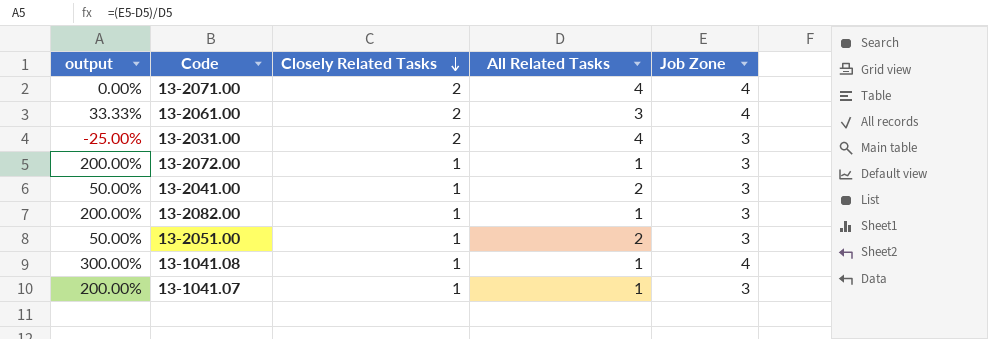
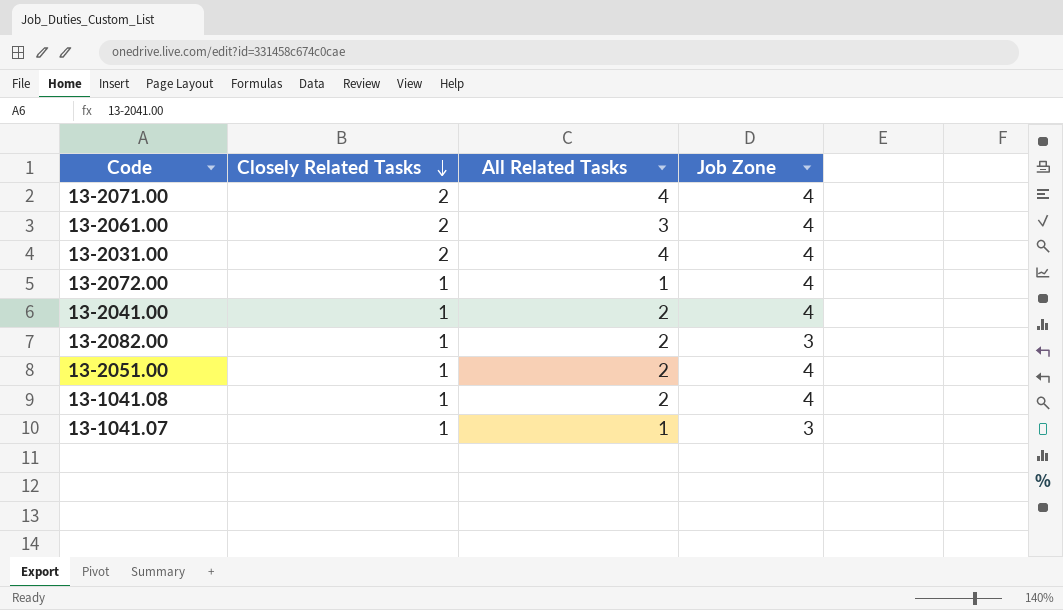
column output | formula: ([Job Zone] - [All Related Tasks]) / [All Related Tasks] -> none
13-2031.00 | Job Zone: 3 -> 4
13-2072.00 | Job Zone: 3 -> 4
13-2041.00 | Job Zone: 3 -> 4
13-2082.00 | All Related Tasks: 1 -> 2
13-2051.00 | Job Zone: 3 -> 4
13-1041.08 | All Related Tasks: 1 -> 2

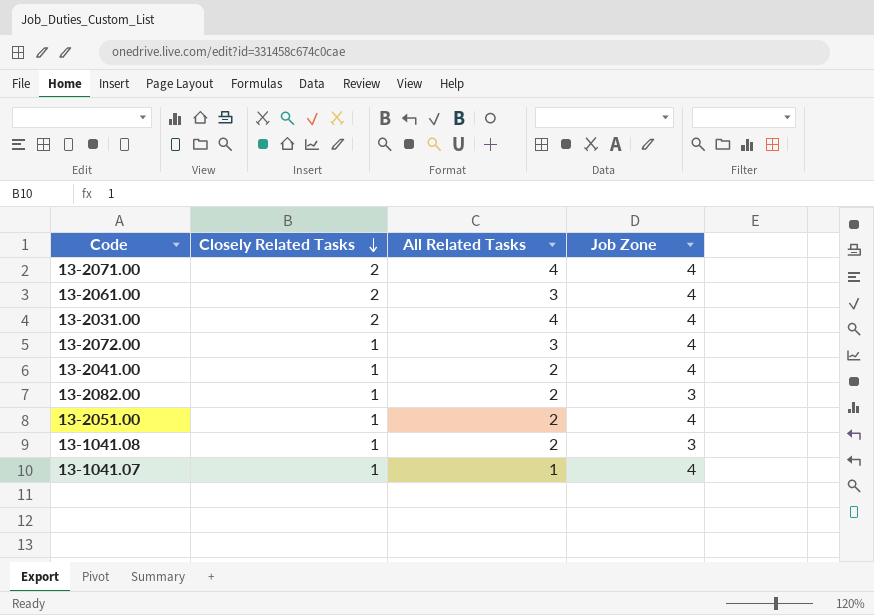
13-2072.00 | All Related Tasks: 1 -> 3
13-1041.08 | Job Zone: 4 -> 3
13-1041.07 | Job Zone: 3 -> 4

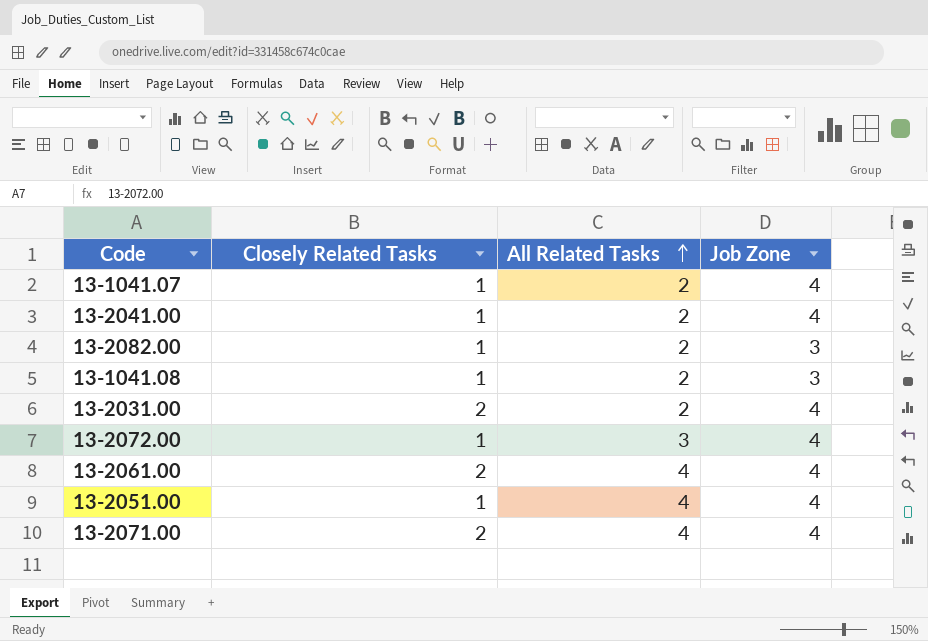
row order: Closely Related Tasks descending -> All Related Tasks ascending
13-1041.07 | All Related Tasks: 1 -> 2
13-2031.00 | All Related Tasks: 4 -> 2
13-2061.00 | All Related Tasks: 3 -> 4
13-2051.00 | All Related Tasks: 2 -> 4

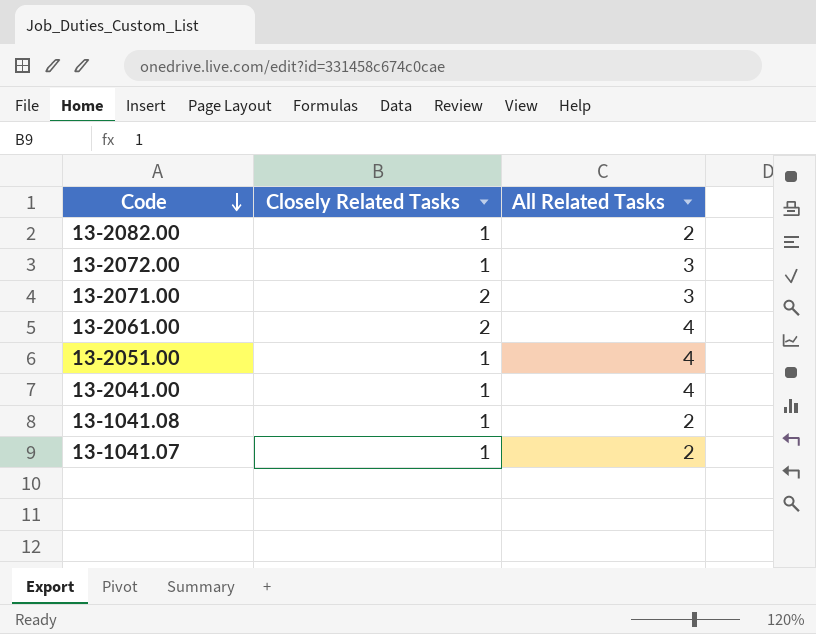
row order: All Related Tasks ascending -> Code descending
column Job Zone | position: 4 -> none
row 13-2031.00: 2 | 2 | 4 -> none
13-2071.00 | All Related Tasks: 4 -> 3
13-2041.00 | All Related Tasks: 2 -> 4

